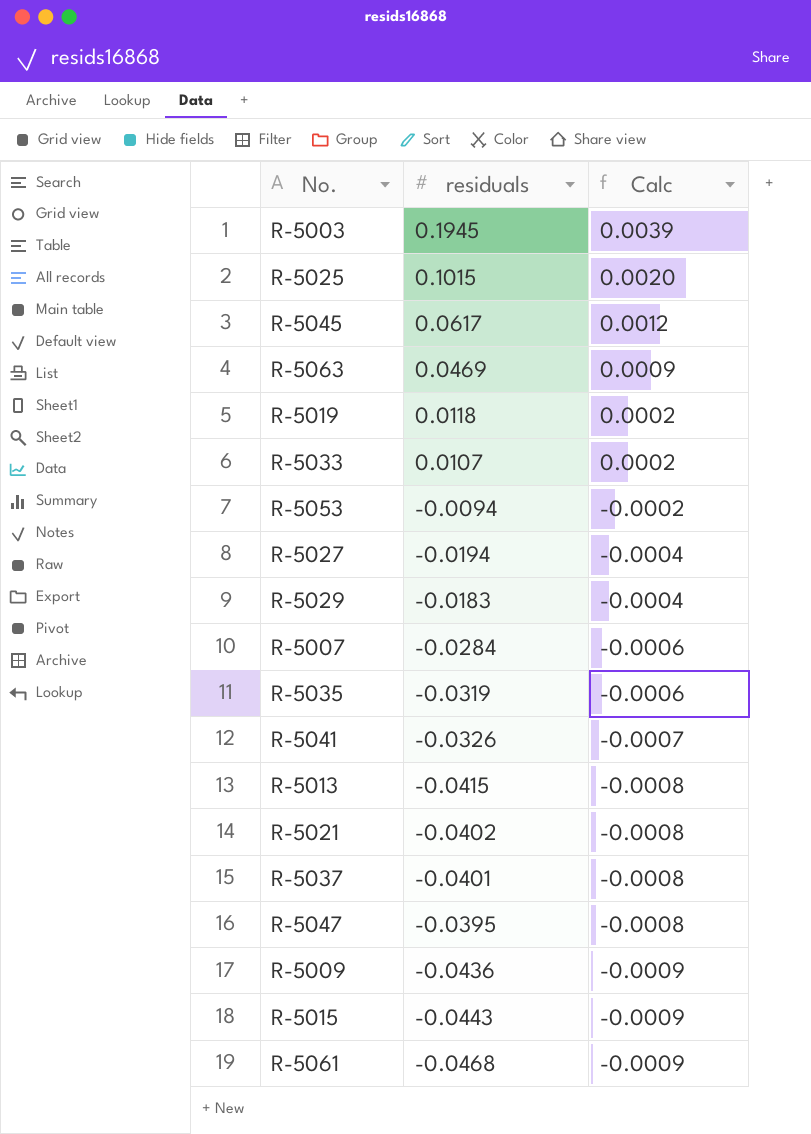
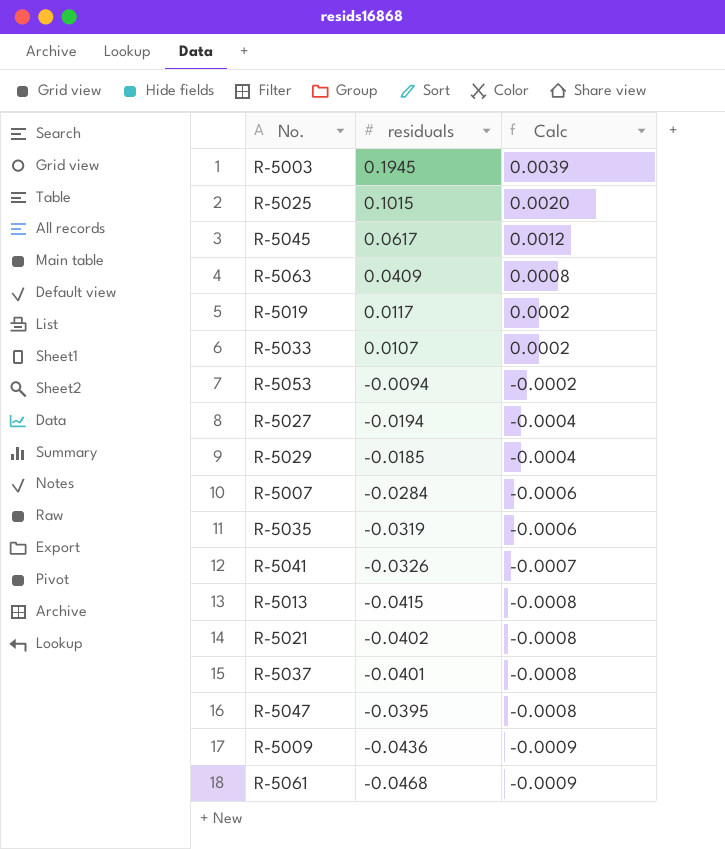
row R-5015: -0.0443 | -0.0009 -> none
R-5063 | residuals: 0.0469 -> 0.0409
R-5063 | Calc: 0.0009 -> 0.0008
R-5019 | residuals: 0.0118 -> 0.0117
R-5029 | residuals: -0.0183 -> -0.0185

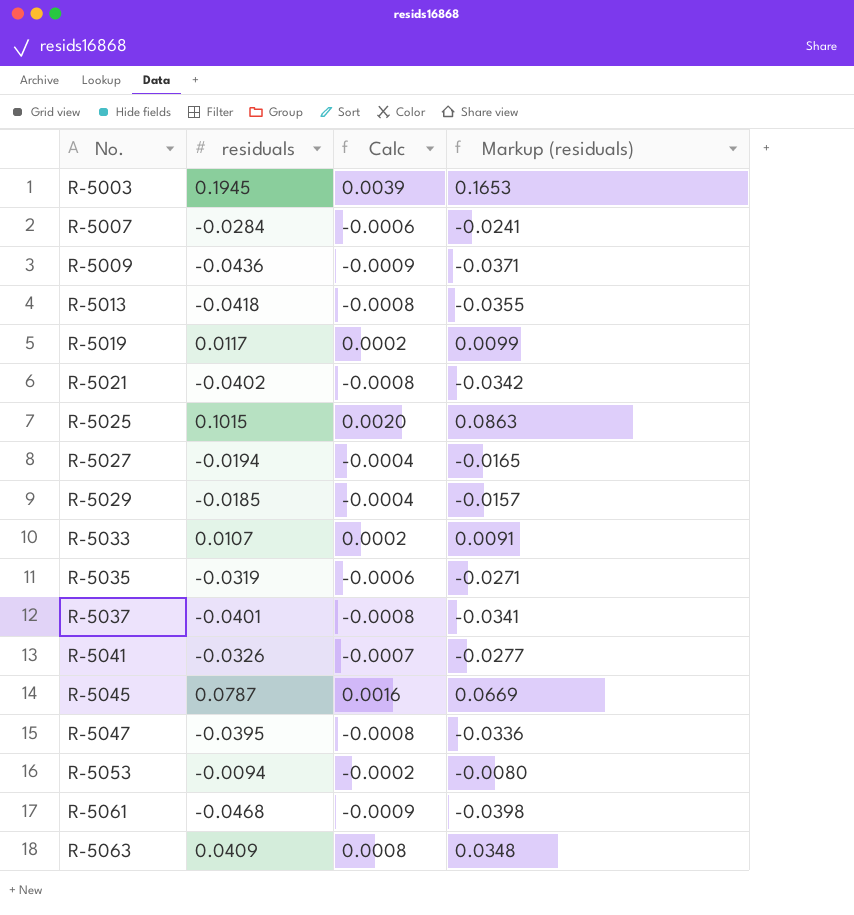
row order: Calc descending -> No. ascending
column Markup (residuals) | formula: none -> [residuals] * 0.85
R-5013 | residuals: -0.0415 -> -0.0418
R-5045 | residuals: 0.0617 -> 0.0787
R-5045 | Calc: 0.0012 -> 0.0016

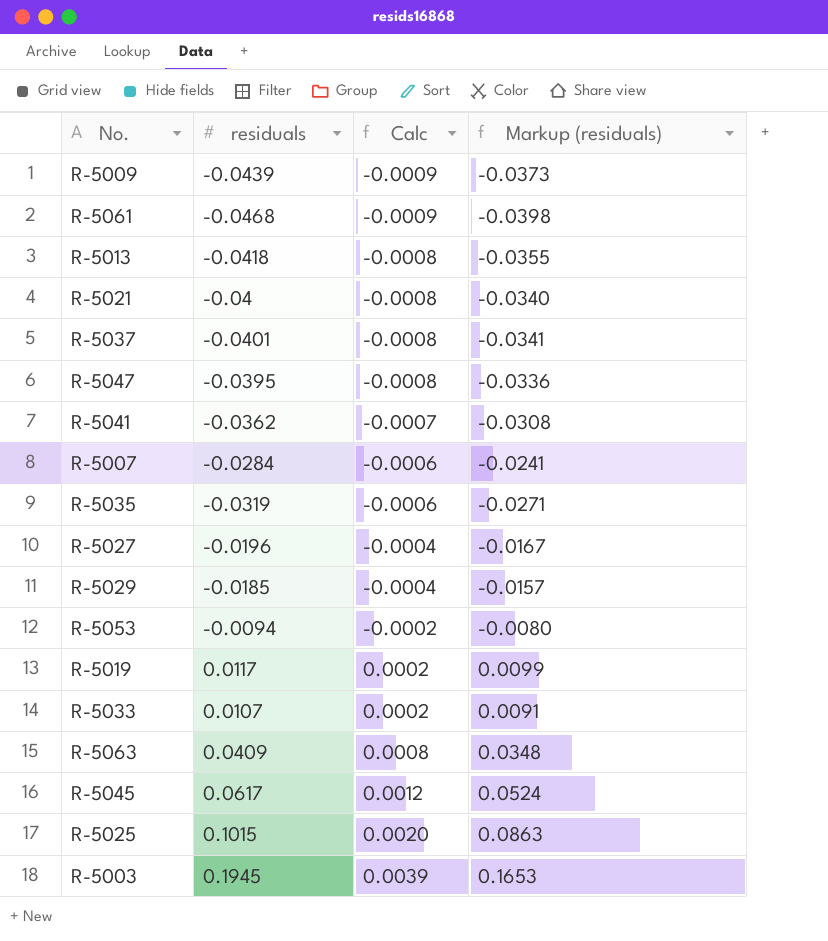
row order: No. ascending -> Calc ascending
R-5009 | residuals: -0.0436 -> -0.0439
R-5009 | Markup (residuals): -0.0371 -> -0.0373
R-5021 | residuals: -0.0402 -> -0.04
R-5021 | Markup (residuals): -0.0342 -> -0.0340
R-5041 | residuals: -0.0326 -> -0.0362
R-5041 | Markup (residuals): -0.0277 -> -0.0308
R-5027 | residuals: -0.0194 -> -0.0196
R-5027 | Markup (residuals): -0.0165 -> -0.0167
R-5045 | residuals: 0.0787 -> 0.0617
R-5045 | Calc: 0.0016 -> 0.0012
R-5045 | Markup (residuals): 0.0669 -> 0.0524

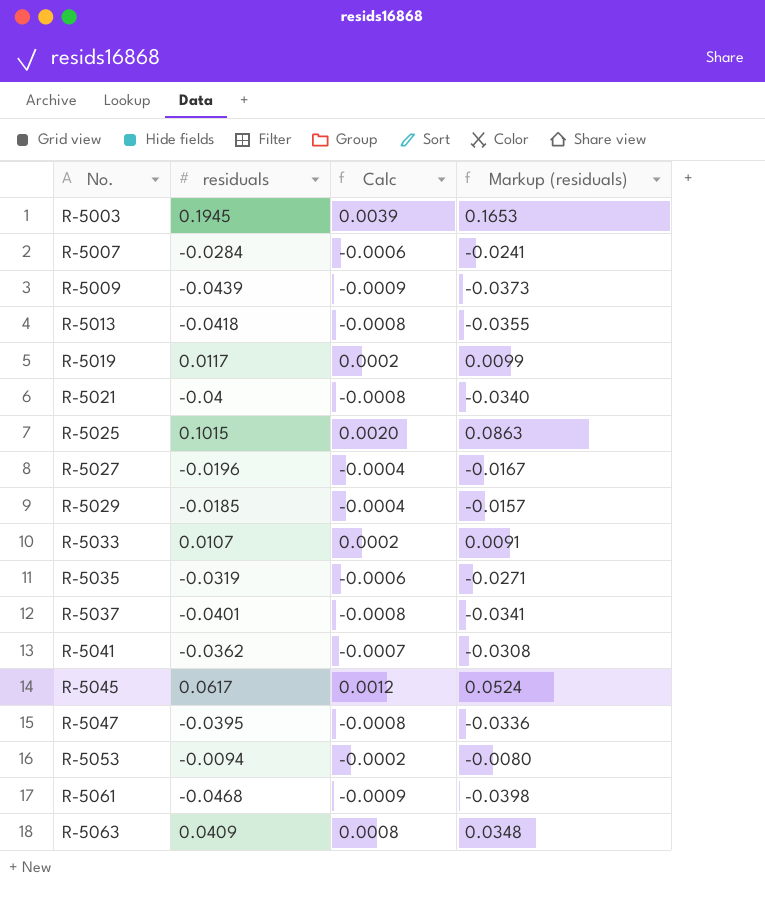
row order: Calc ascending -> No. ascending

